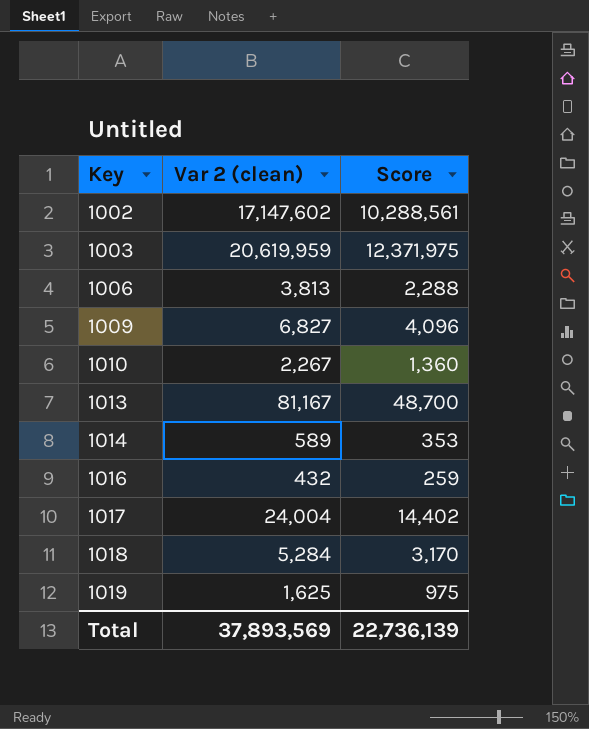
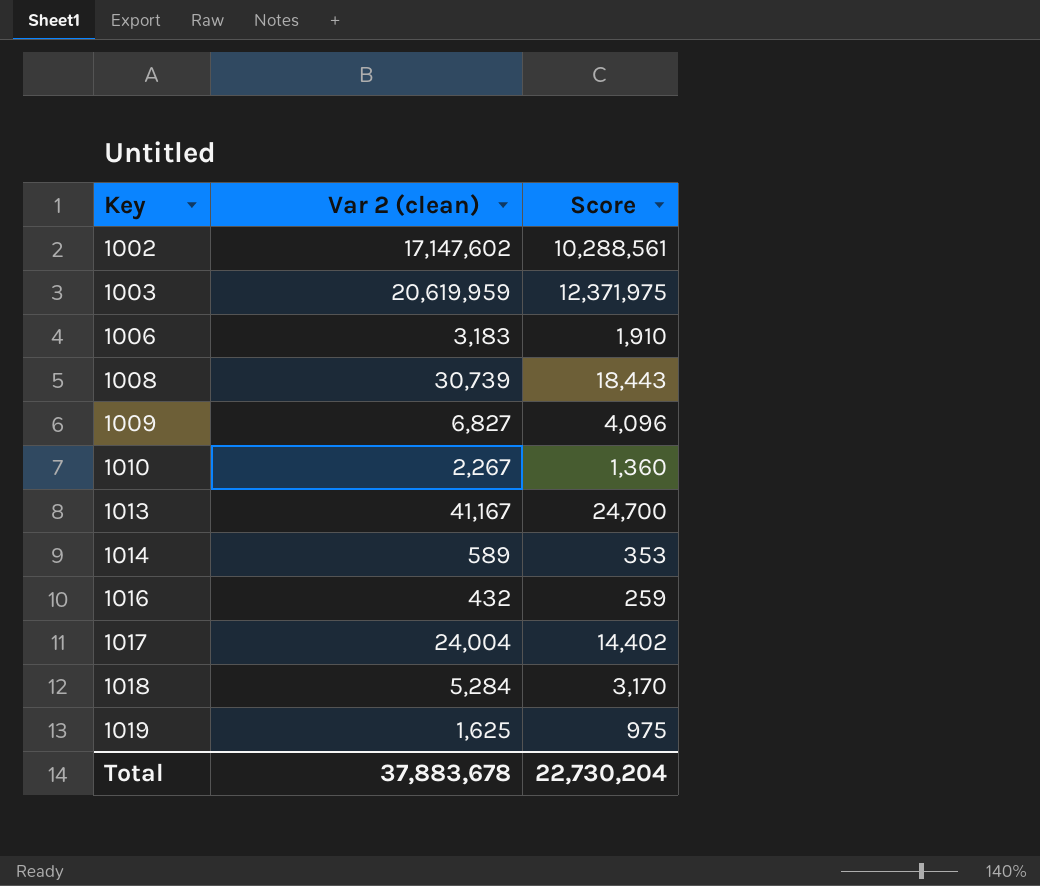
1006 | Var 2 (clean): 3,813 -> 3,183
1006 | Score: 2,288 -> 1,910
row 1008: none -> 30,739 | 18,443
1013 | Var 2 (clean): 81,167 -> 41,167
1013 | Score: 48,700 -> 24,700
Total | Var 2 (clean): 37,893,569 -> 37,883,678
Total | Score: 22,736,139 -> 22,730,204

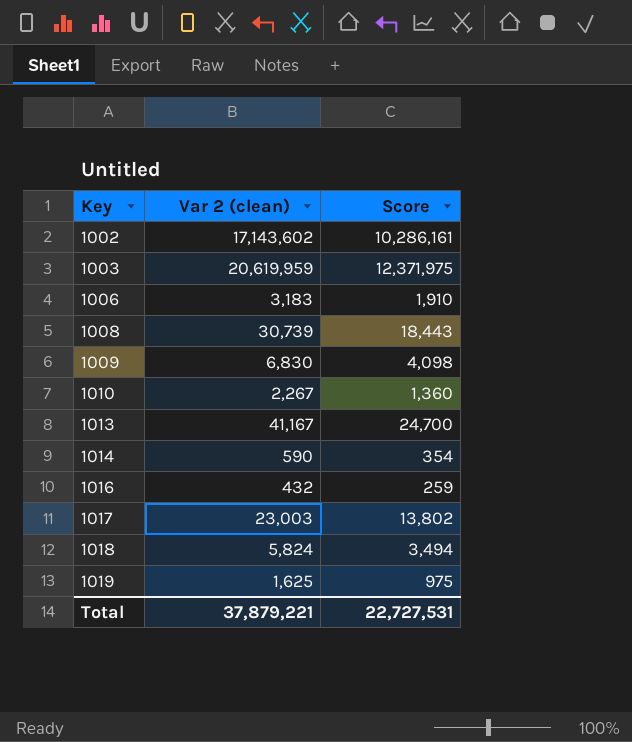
1002 | Var 2 (clean): 17,147,602 -> 17,143,602
1002 | Score: 10,288,561 -> 10,286,161
1009 | Var 2 (clean): 6,827 -> 6,830
1009 | Score: 4,096 -> 4,098
1014 | Var 2 (clean): 589 -> 590
1014 | Score: 353 -> 354
1017 | Var 2 (clean): 24,004 -> 23,003
1017 | Score: 14,402 -> 13,802
1018 | Var 2 (clean): 5,284 -> 5,824
1018 | Score: 3,170 -> 3,494
Total | Var 2 (clean): 37,883,678 -> 37,879,221
Total | Score: 22,730,204 -> 22,727,531

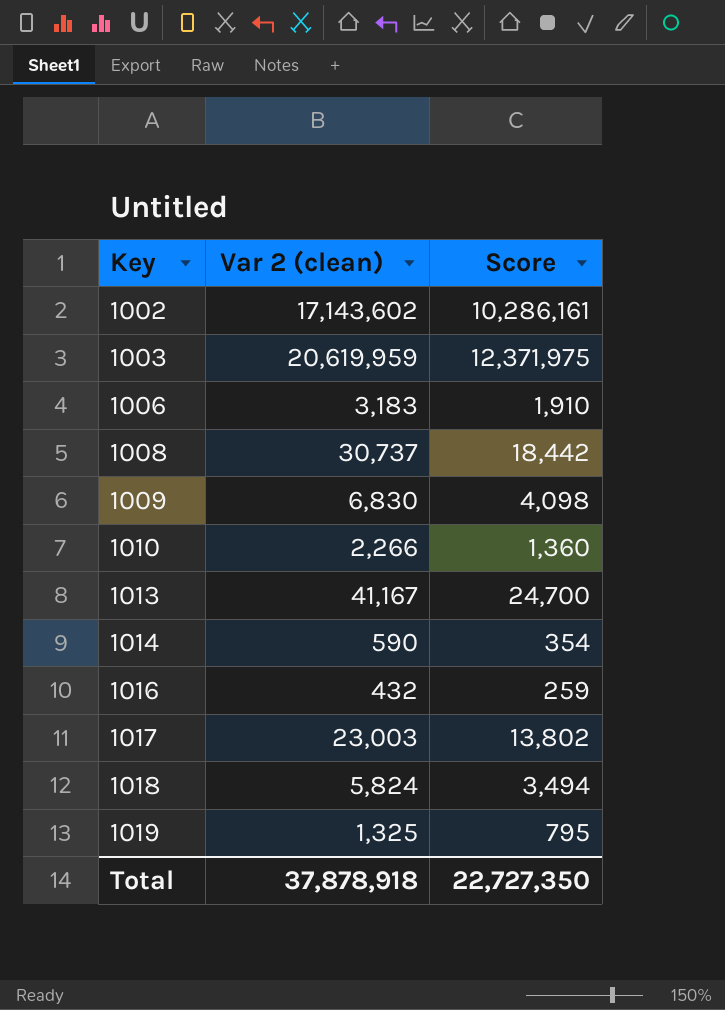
1008 | Var 2 (clean): 30,739 -> 30,737
1008 | Score: 18,443 -> 18,442
1010 | Var 2 (clean): 2,267 -> 2,266
1019 | Var 2 (clean): 1,625 -> 1,325
1019 | Score: 975 -> 795
Total | Var 2 (clean): 37,879,221 -> 37,878,918
Total | Score: 22,727,531 -> 22,727,350

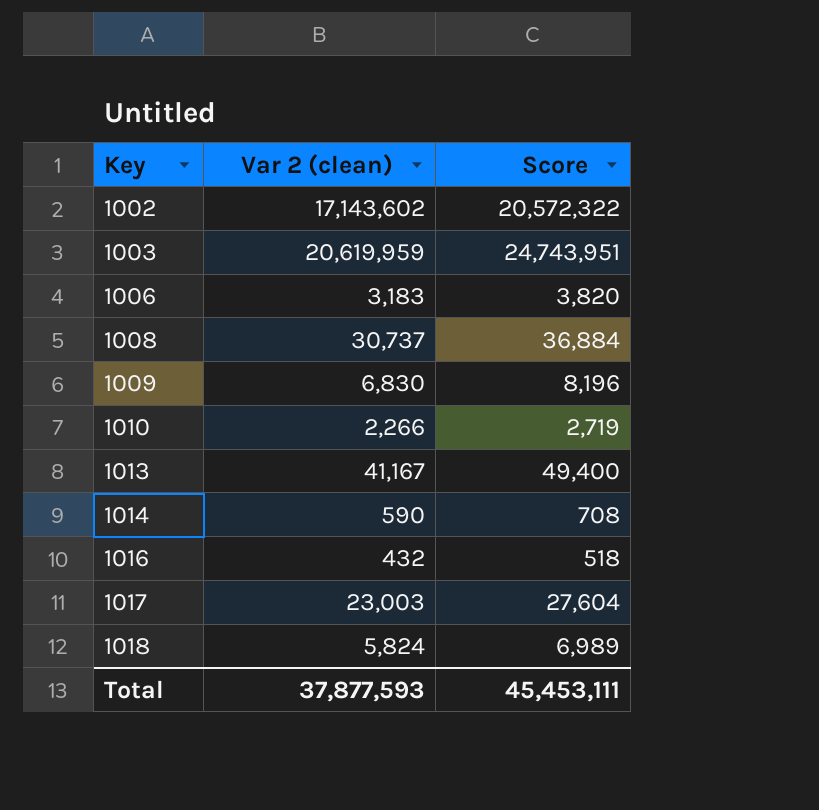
column Score | formula: [Var 2 (clean)] * 0.6 -> [Var 2 (clean)] * 1.2
row 1019: 1,325 | 795 -> none
Total | Var 2 (clean): 37,878,918 -> 37,877,593
Total | Score: 22,727,350 -> 45,453,111

